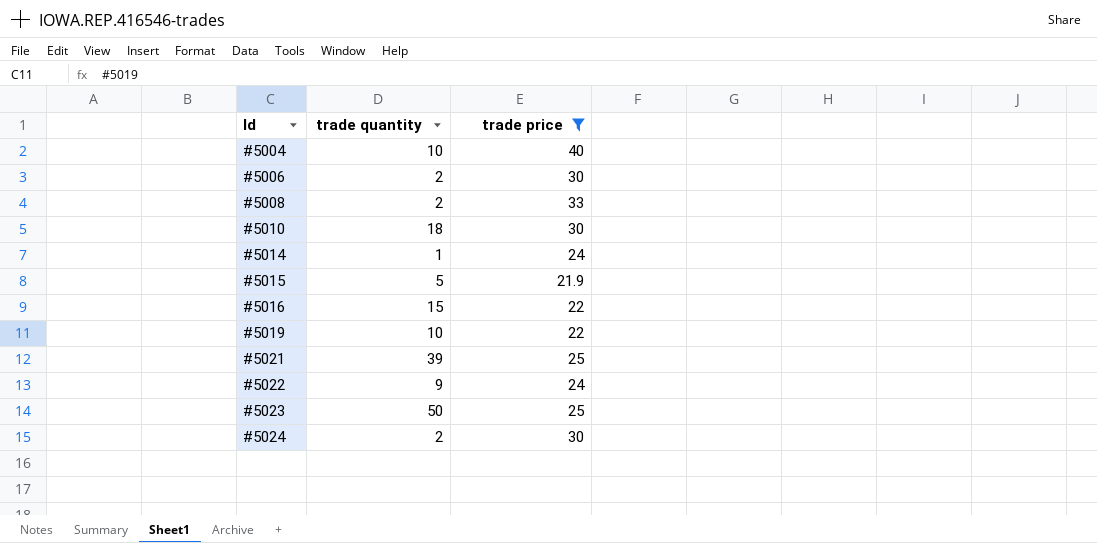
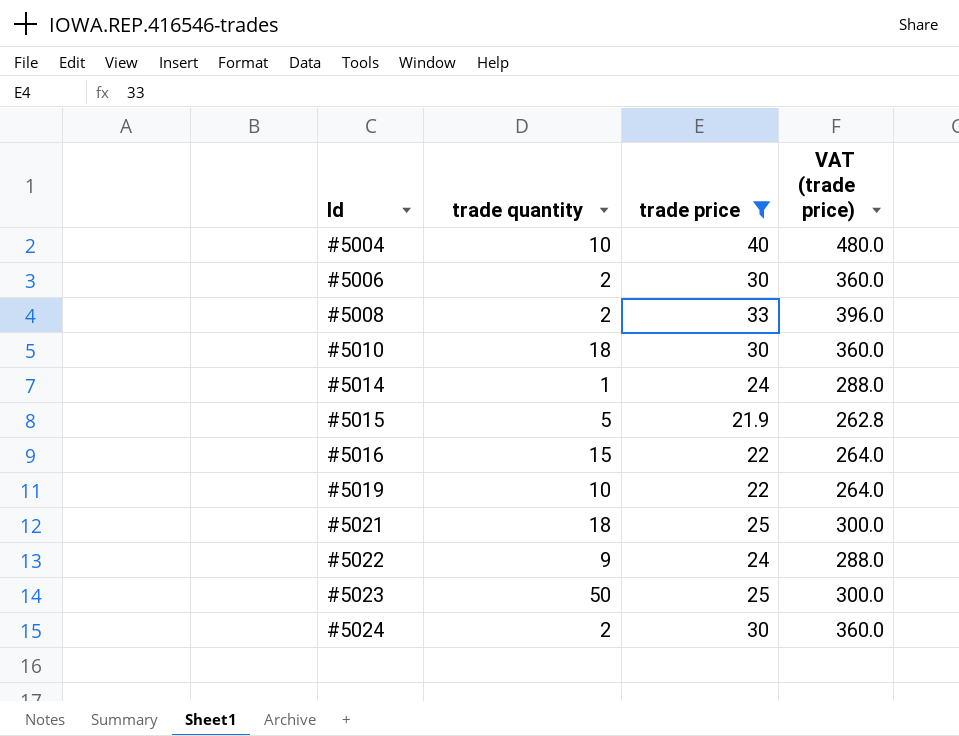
column VAT (trade price) | formula: none -> [trade price] * 12
#5021 | trade quantity: 39 -> 18

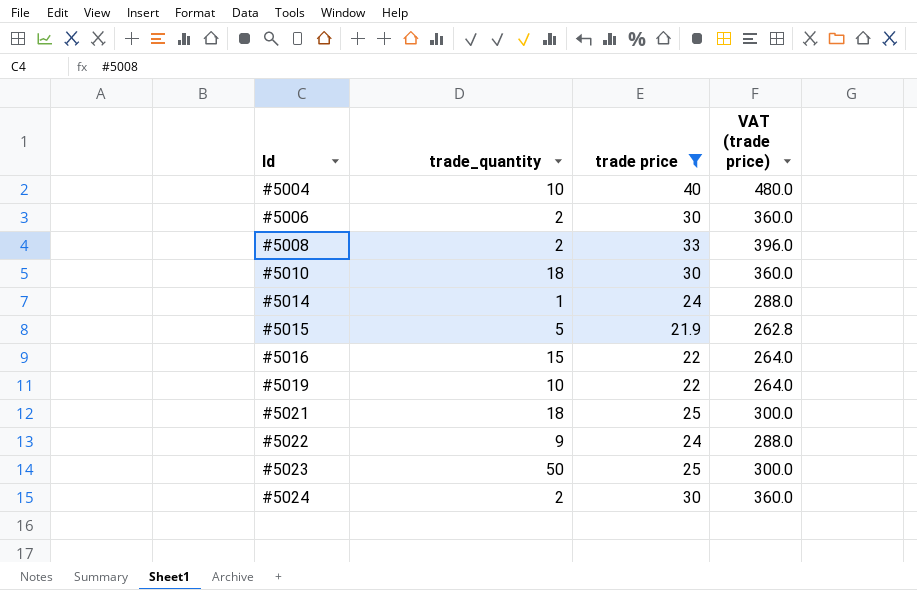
column name: trade quantity -> trade_quantity

